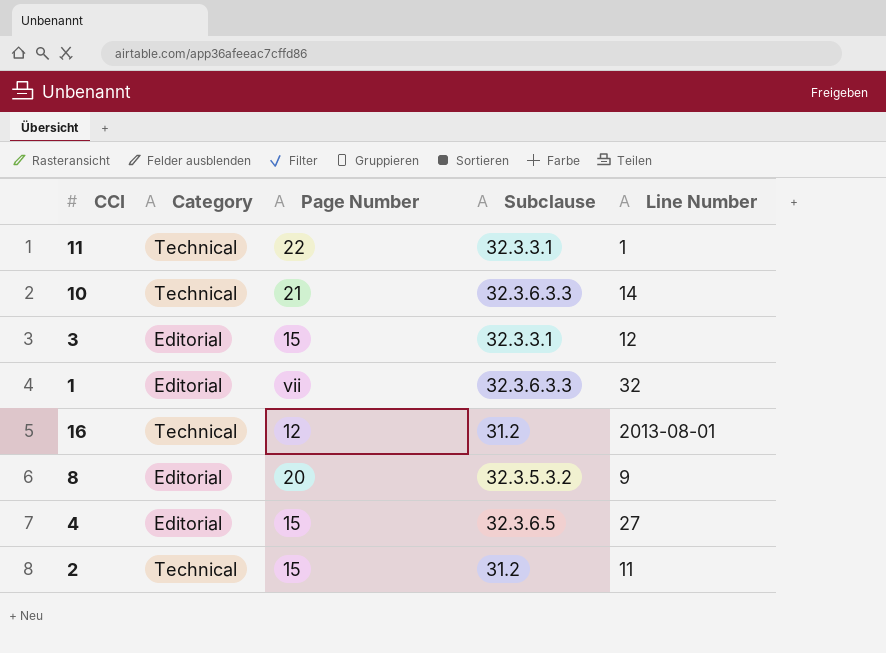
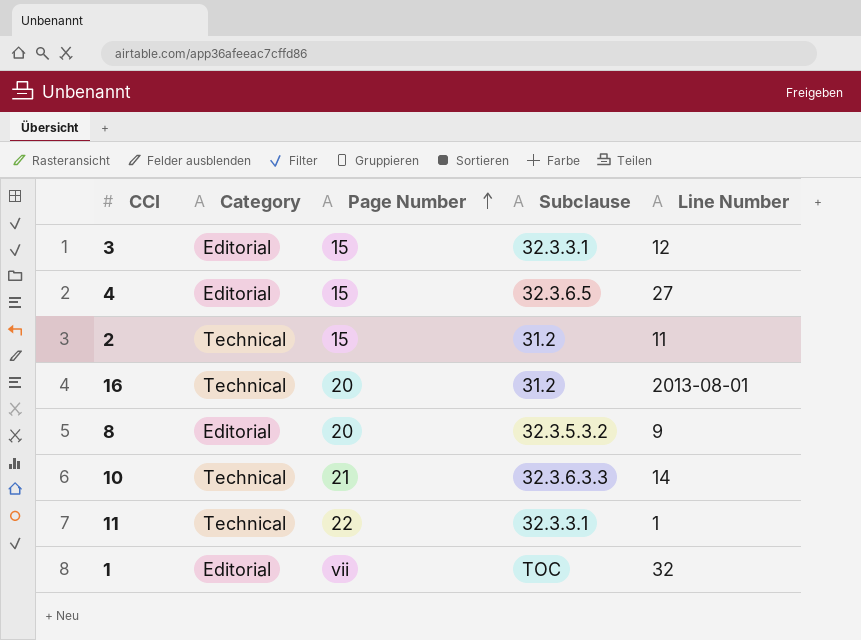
row order: none -> Page Number ascending
16 | Page Number: 12 -> 20
1 | Subclause: 32.3.6.3.3 -> TOC

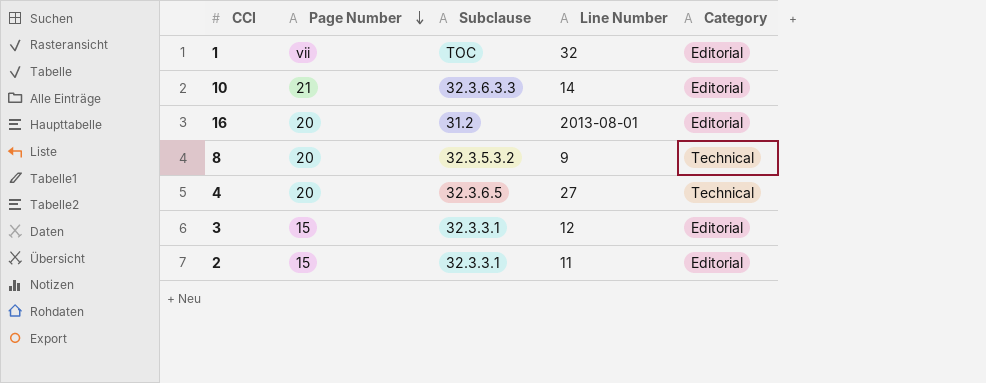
row order: Page Number ascending -> Page Number descending
column Category | position: 2 -> 5
row 11: Technical | 22 | 32.3.3.1 | 1 -> none
10 | Category: Technical -> Editorial
16 | Category: Technical -> Editorial
8 | Category: Editorial -> Technical
4 | Page Number: 15 -> 20
4 | Category: Editorial -> Technical
2 | Subclause: 31.2 -> 32.3.3.1
2 | Category: Technical -> Editorial

